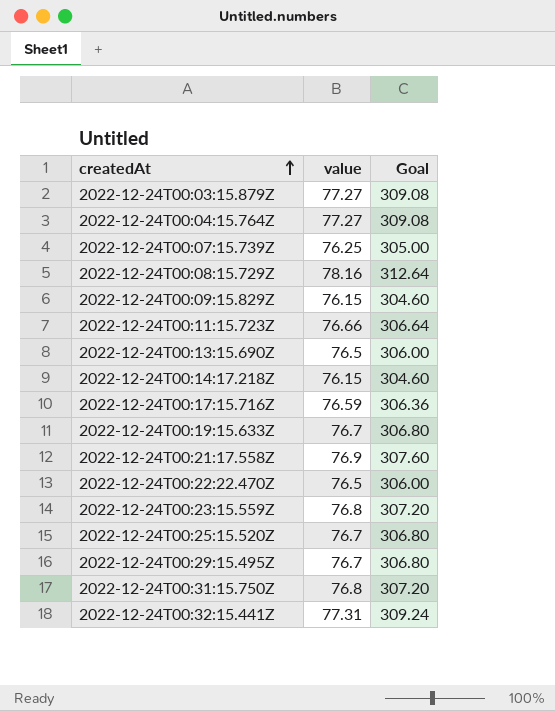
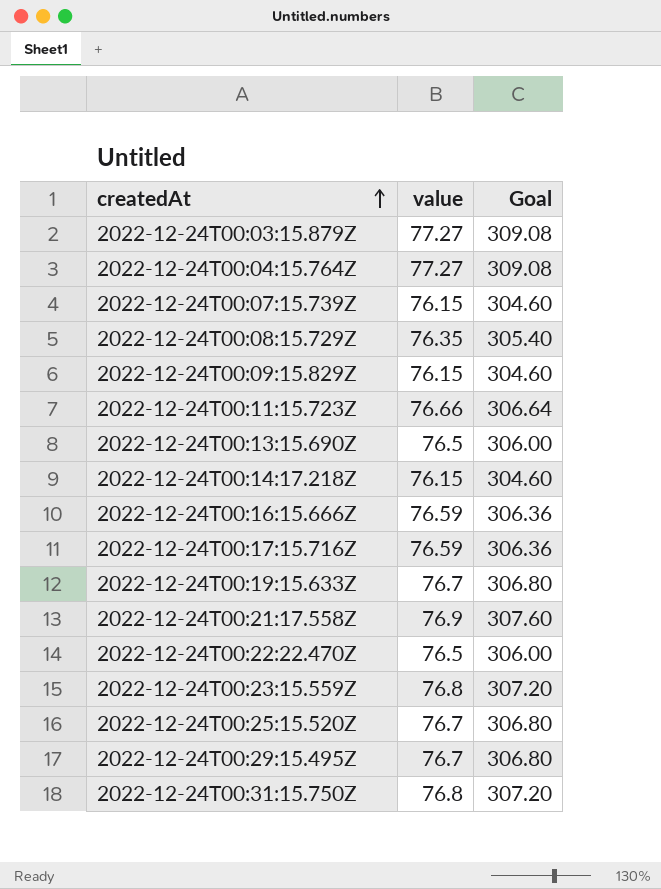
row 2022-12-24T00:32:15.441Z: 77.31 | 309.24 -> none
2022-12-24T00:07:15.739Z | value: 76.25 -> 76.15
2022-12-24T00:07:15.739Z | Goal: 305.00 -> 304.60
2022-12-24T00:08:15.729Z | value: 78.16 -> 76.35
2022-12-24T00:08:15.729Z | Goal: 312.64 -> 305.40
row 2022-12-24T00:16:15.666Z: none -> 76.59 | 306.36

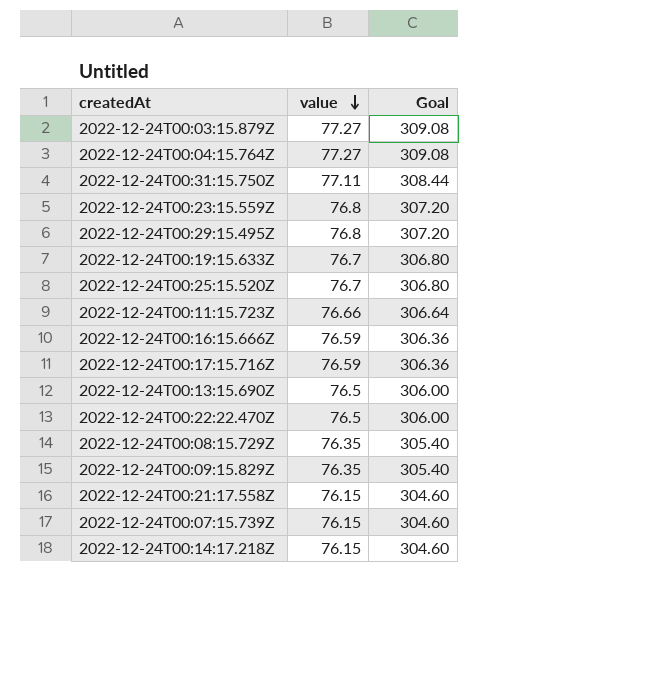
row order: createdAt ascending -> value descending
2022-12-24T00:31:15.750Z | value: 76.8 -> 77.11
2022-12-24T00:31:15.750Z | Goal: 307.20 -> 308.44
2022-12-24T00:29:15.495Z | value: 76.7 -> 76.8
2022-12-24T00:29:15.495Z | Goal: 306.80 -> 307.20
2022-12-24T00:09:15.829Z | value: 76.15 -> 76.35
2022-12-24T00:09:15.829Z | Goal: 304.60 -> 305.40
2022-12-24T00:21:17.558Z | value: 76.9 -> 76.15
2022-12-24T00:21:17.558Z | Goal: 307.60 -> 304.60

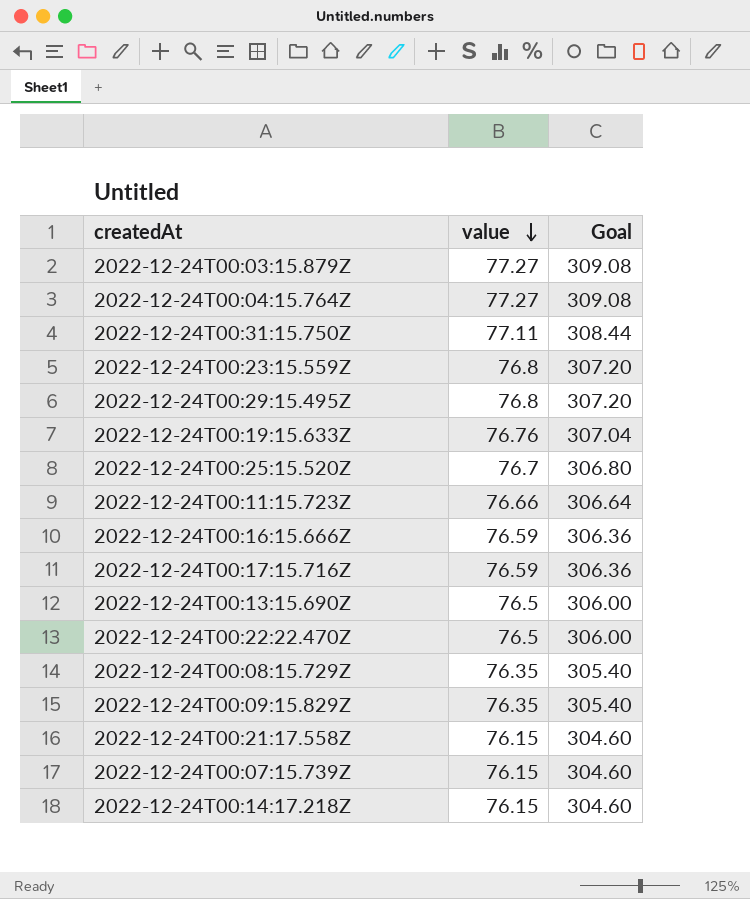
2022-12-24T00:19:15.633Z | value: 76.7 -> 76.76
2022-12-24T00:19:15.633Z | Goal: 306.80 -> 307.04

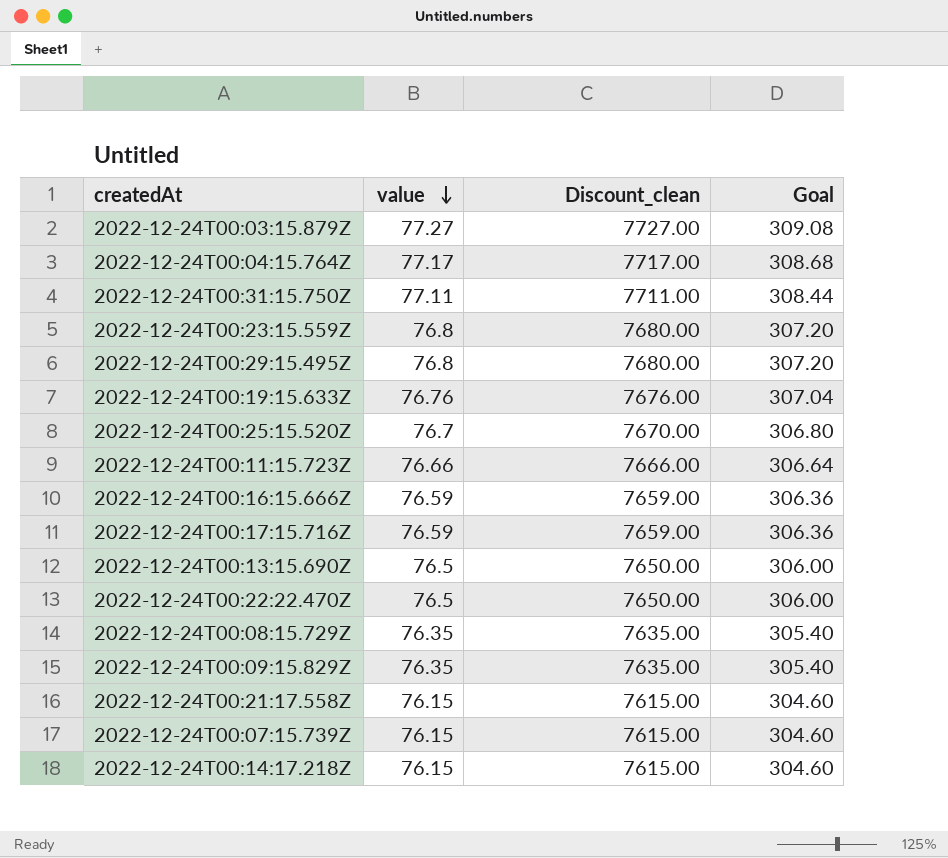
column Discount_clean | formula: none -> [value] * 100
2022-12-24T00:04:15.764Z | value: 77.27 -> 77.17
2022-12-24T00:04:15.764Z | Goal: 309.08 -> 308.68

